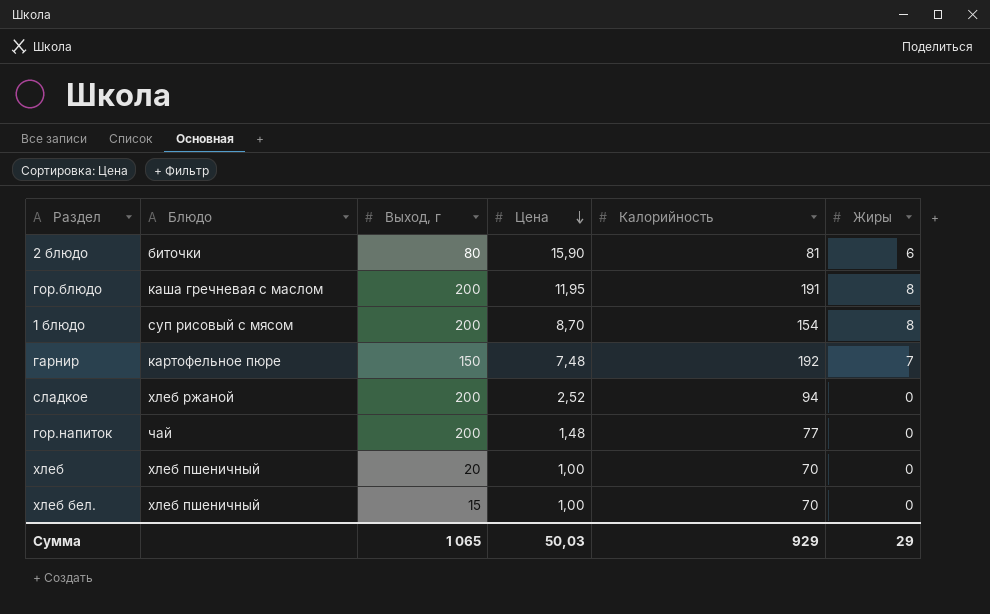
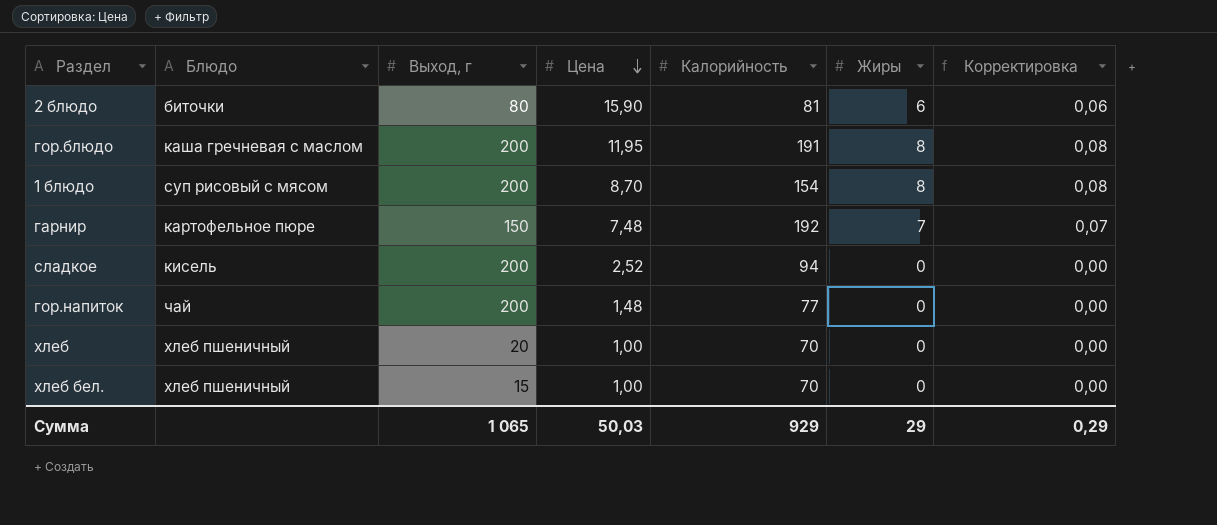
column Корректировка | formula: none -> [Жиры] * 0,01
сладкое | Блюдо: хлеб ржаной -> кисель

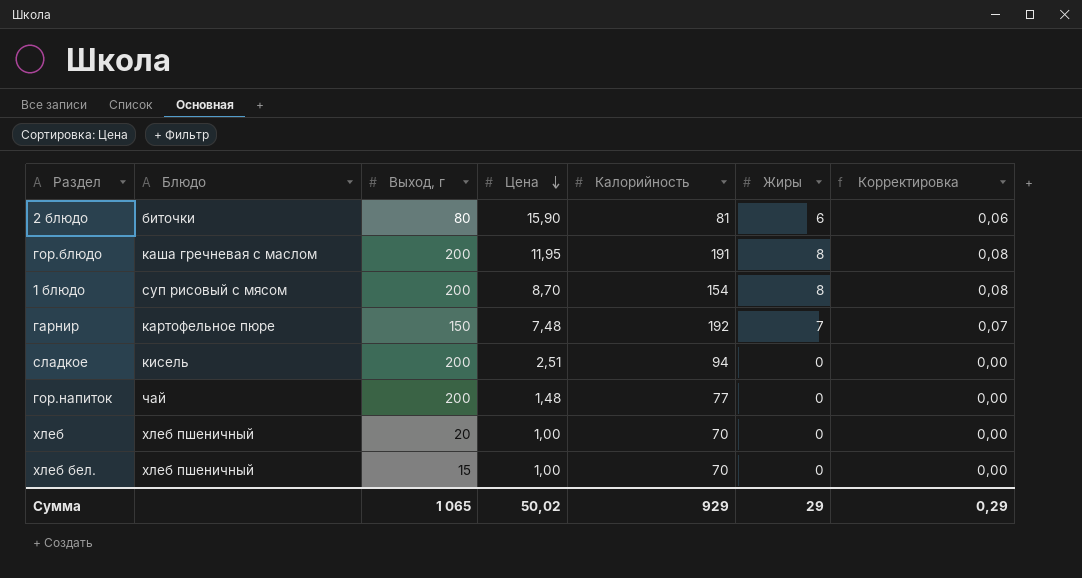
сладкое | Цена: 2,52 -> 2,51
Сумма | Цена: 50,03 -> 50,02

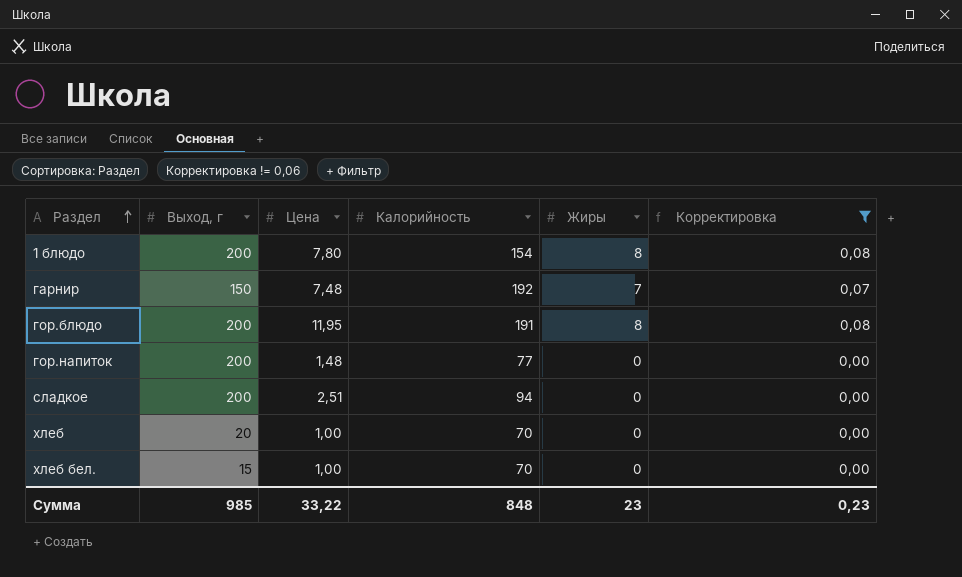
filter: none -> Корректировка != 0,06
row order: Цена descending -> Раздел ascending
column Блюдо | position: 2 -> none
1 блюдо | Цена: 8,70 -> 7,80
Сумма | Выход, г: 1 065 -> 985
Сумма | Цена: 50,02 -> 33,22
Сумма | Калорийность: 929 -> 848
Сумма | Жиры: 29 -> 23
Сумма | Корректировка: 0,29 -> 0,23

